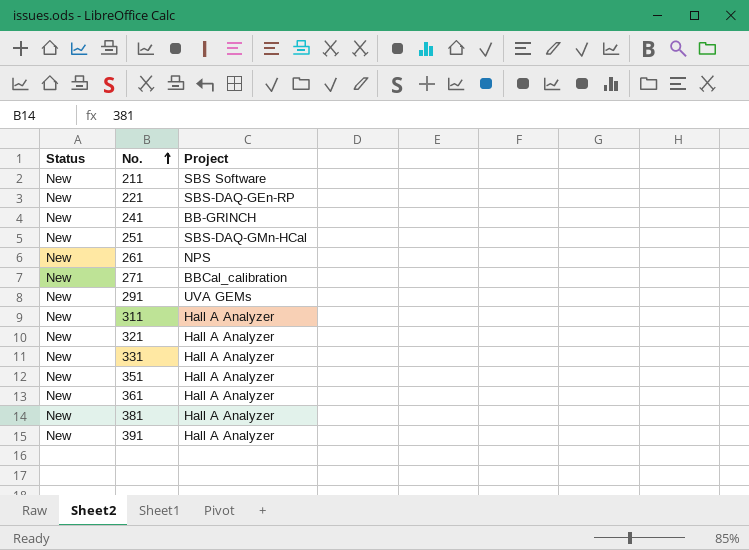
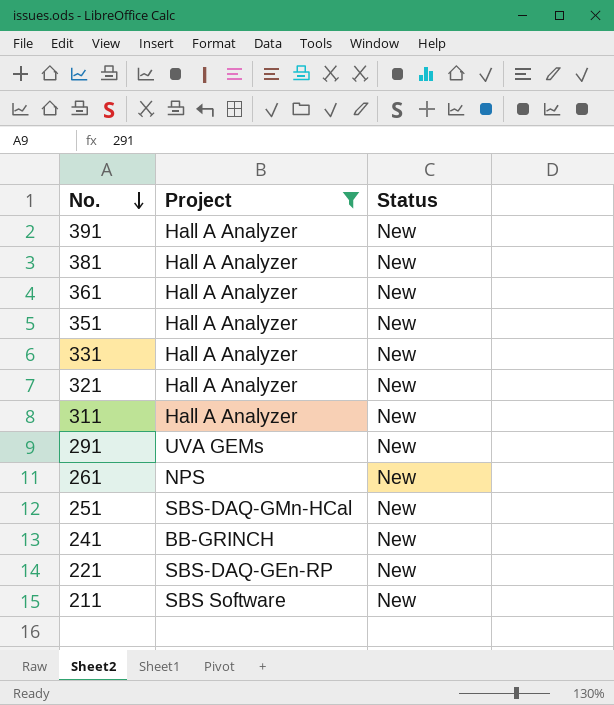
filter: none -> Project != BBCal_calibration
row order: No. ascending -> No. descending
column Status | position: 1 -> 3

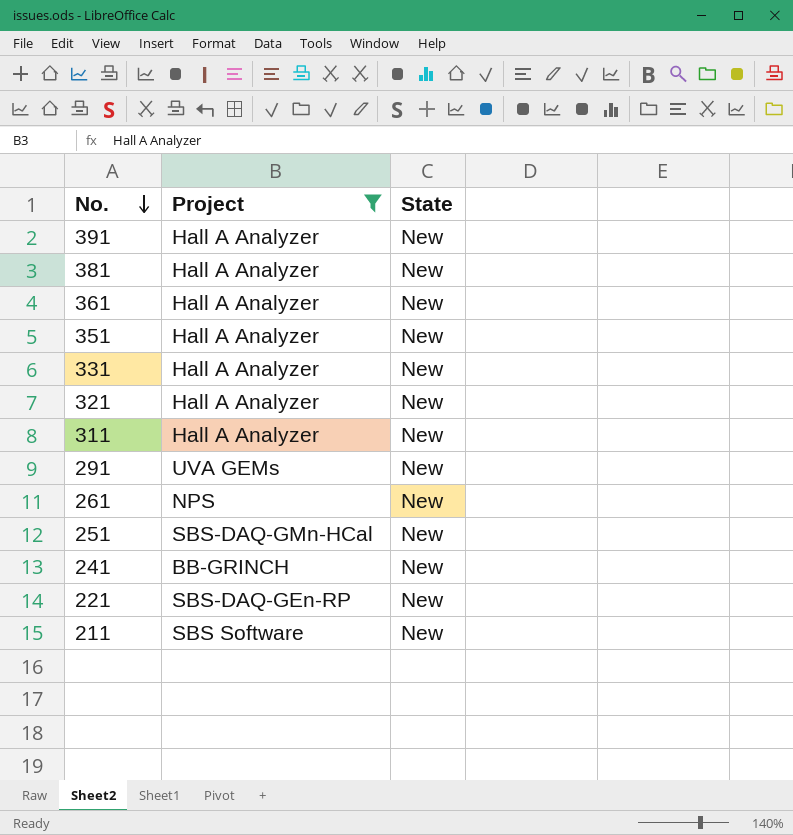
column name: Status -> State

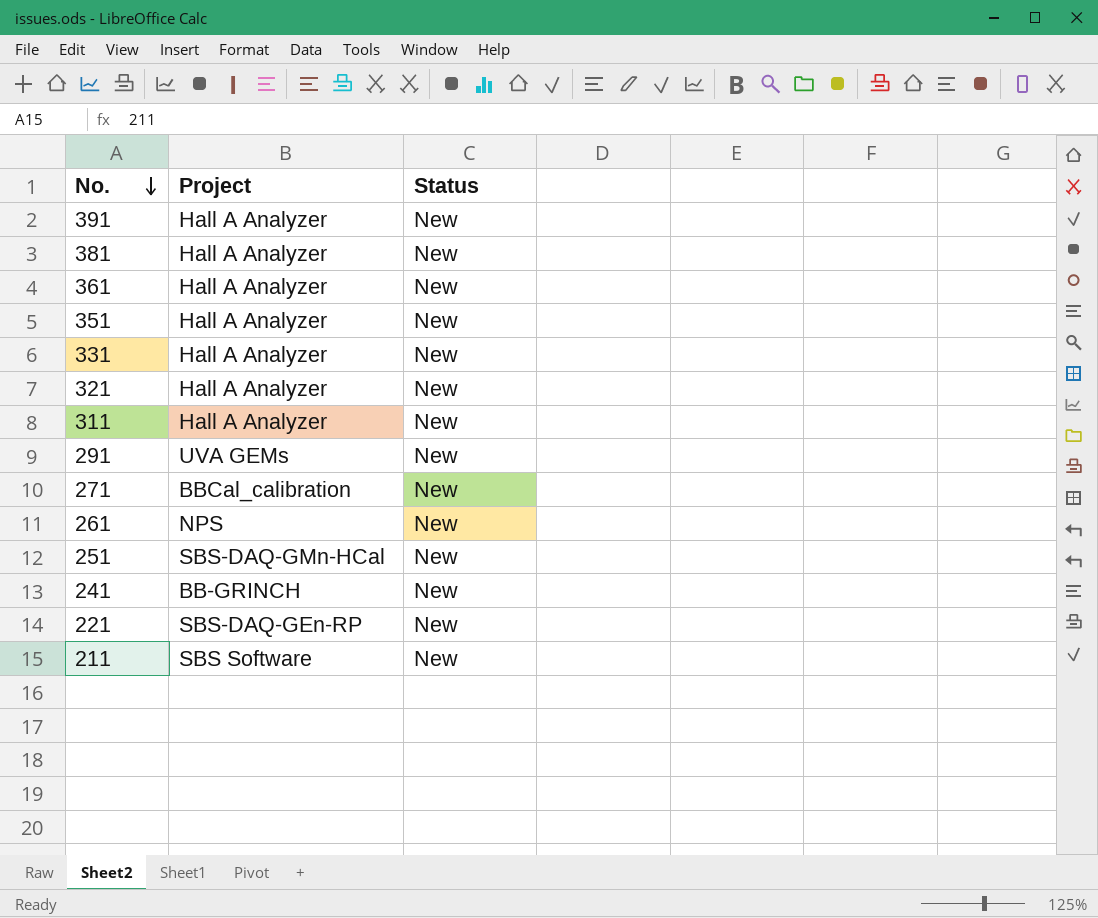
filter: Project != BBCal_calibration -> none
column name: State -> Status

